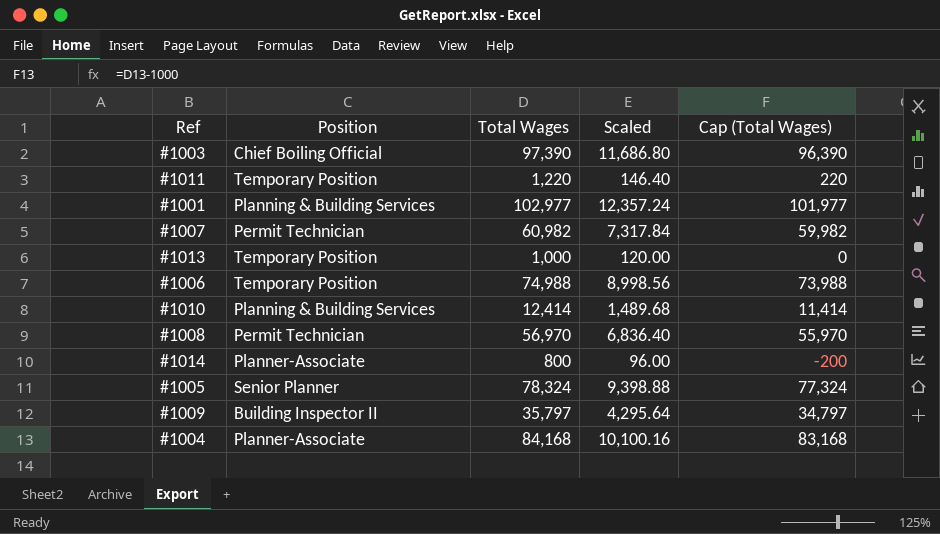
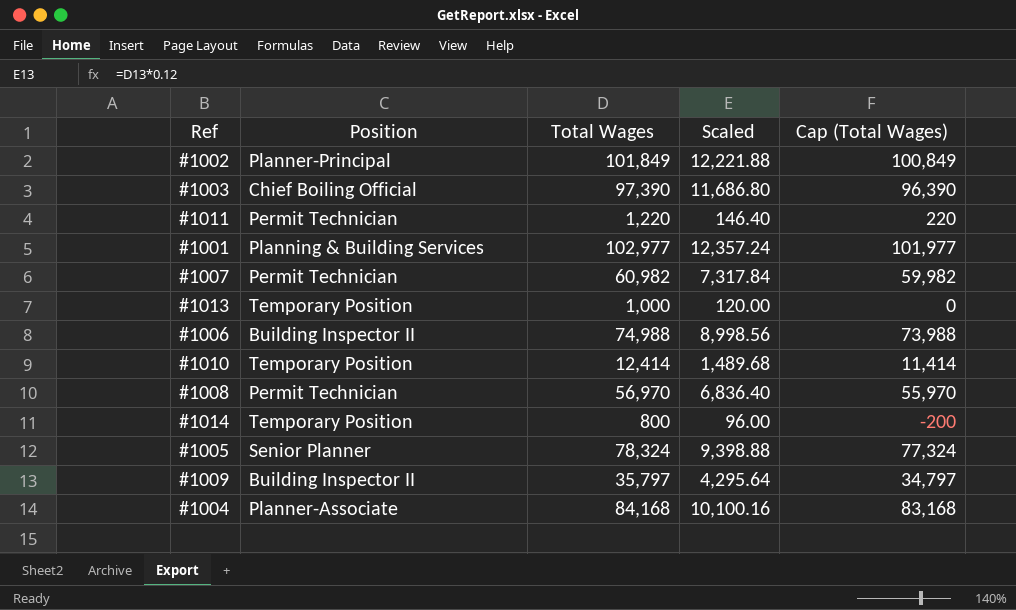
row #1002: none -> Planner-Principal | 101,849 | 12,221.88 | 100,849
#1011 | Position: Temporary Position -> Permit Technician
#1006 | Position: Temporary Position -> Building Inspector II
#1010 | Position: Planning & Building Services -> Temporary Position
#1014 | Position: Planner-Associate -> Temporary Position

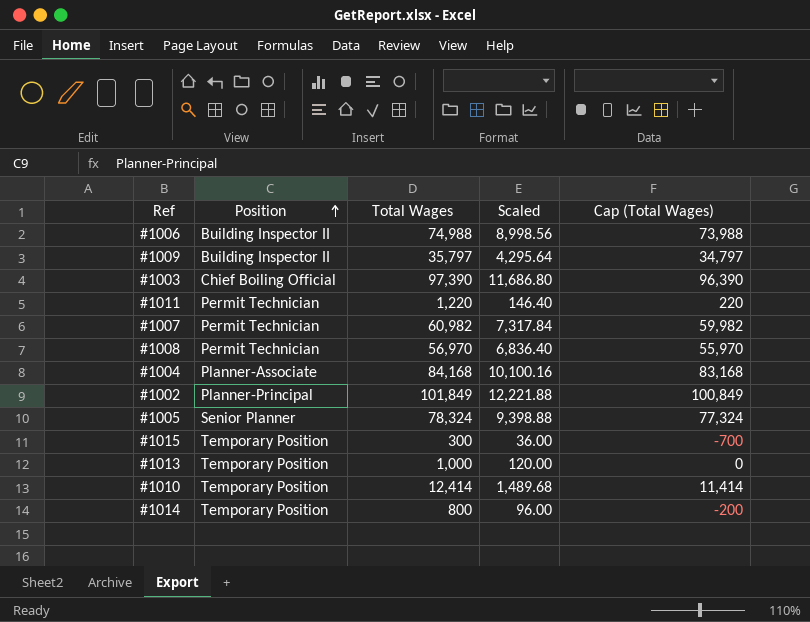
row order: none -> Position ascending
row #1001: Planning & Building Services | 102,977 | 12,357.24 | 101,977 -> none
row #1015: none -> Temporary Position | 300 | 36.00 | -700

